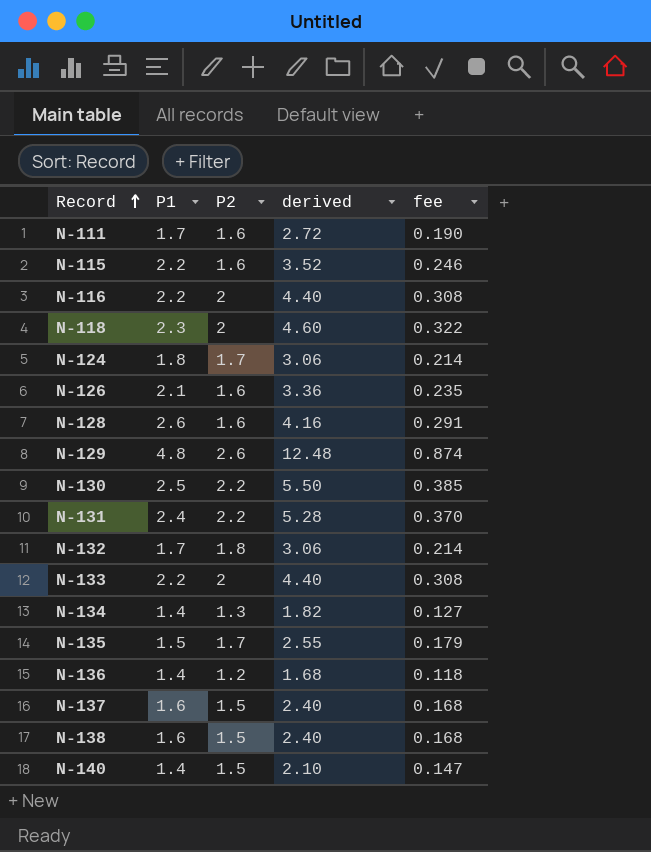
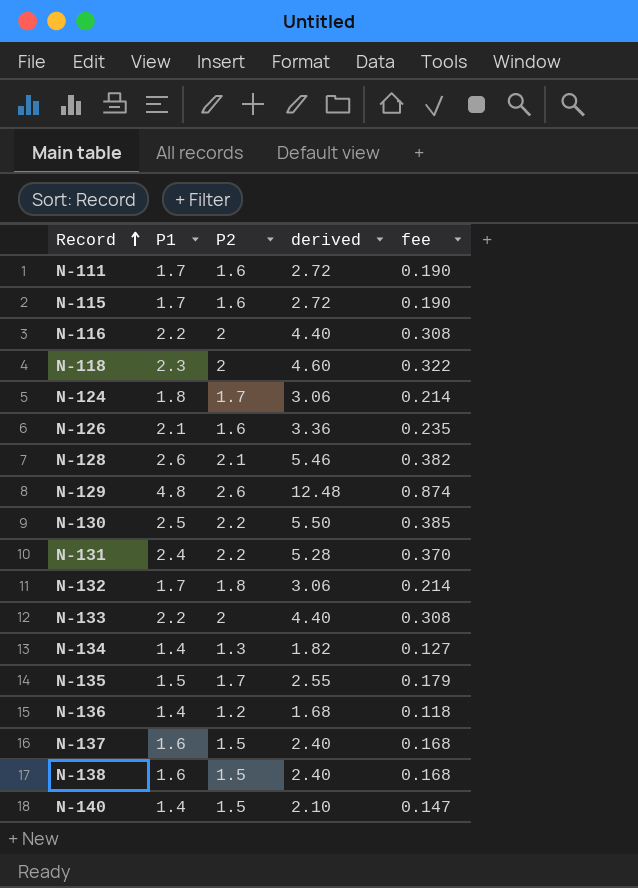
N-115 | P1: 2.2 -> 1.7
N-115 | derived: 3.52 -> 2.72
N-115 | fee: 0.246 -> 0.190
N-128 | P2: 1.6 -> 2.1
N-128 | derived: 4.16 -> 5.46
N-128 | fee: 0.291 -> 0.382

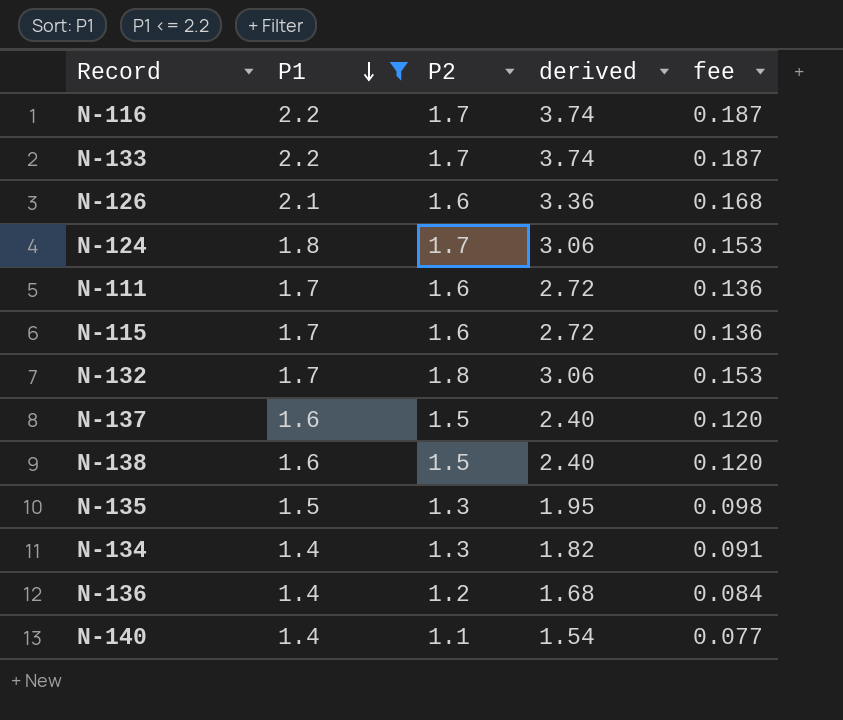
filter: none -> P1 <= 2.2
row order: Record ascending -> P1 descending
column fee | formula: [derived] * 0.07 -> [derived] * 0.05
N-116 | P2: 2 -> 1.7
N-116 | derived: 4.40 -> 3.74
N-133 | P2: 2 -> 1.7
N-133 | derived: 4.40 -> 3.74
N-135 | P2: 1.7 -> 1.3
N-135 | derived: 2.55 -> 1.95
N-140 | P2: 1.5 -> 1.1
N-140 | derived: 2.10 -> 1.54

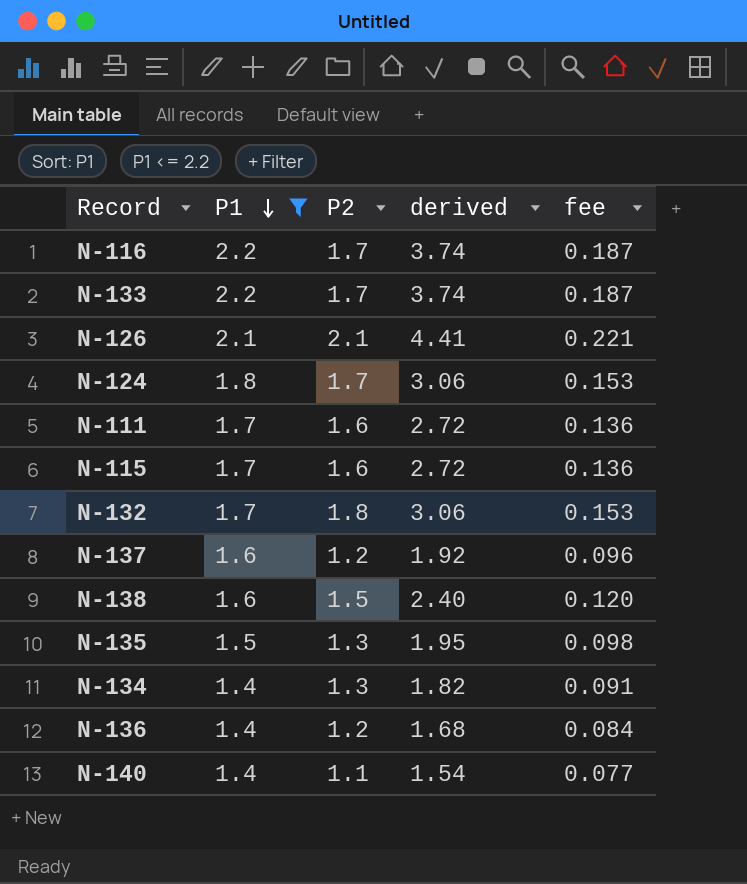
N-126 | P2: 1.6 -> 2.1
N-126 | derived: 3.36 -> 4.41
N-126 | fee: 0.168 -> 0.221
N-137 | P2: 1.5 -> 1.2
N-137 | derived: 2.40 -> 1.92
N-137 | fee: 0.120 -> 0.096

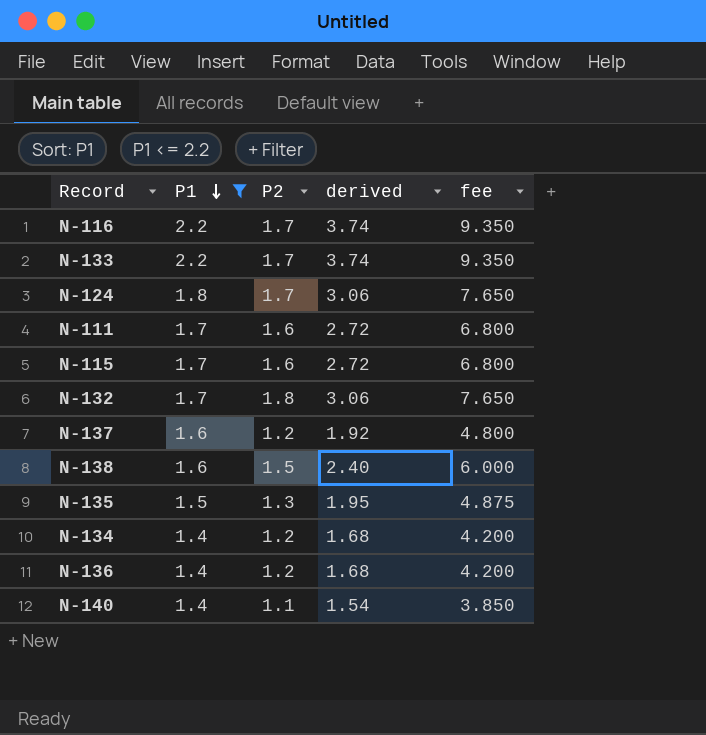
column fee | formula: [derived] * 0.05 -> [derived] * 2.5
row N-126: 2.1 | 2.1 | 4.41 | 0.221 -> none
N-134 | P2: 1.3 -> 1.2
N-134 | derived: 1.82 -> 1.68

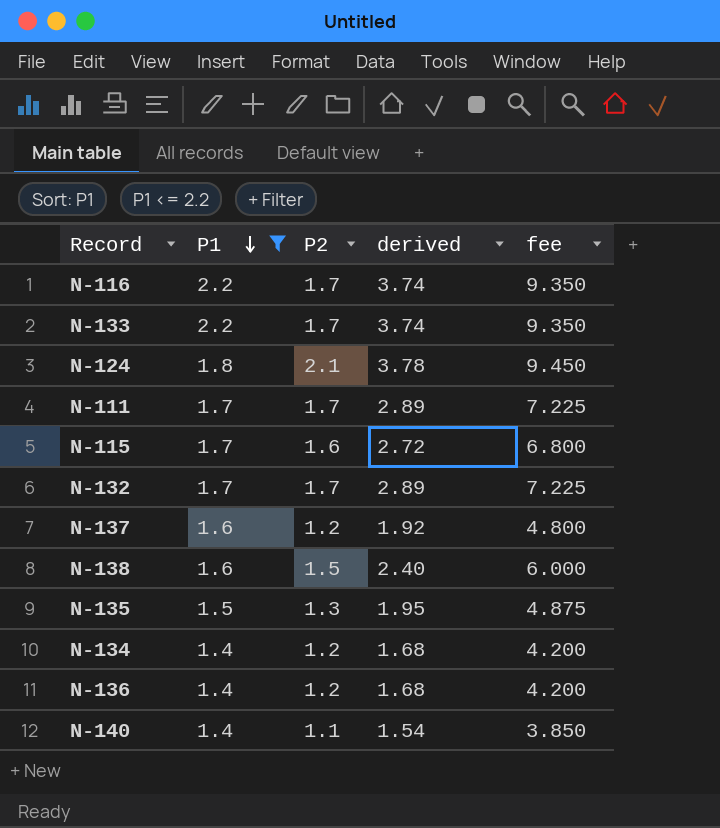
N-124 | P2: 1.7 -> 2.1
N-124 | derived: 3.06 -> 3.78
N-124 | fee: 7.650 -> 9.450
N-111 | P2: 1.6 -> 1.7
N-111 | derived: 2.72 -> 2.89
N-111 | fee: 6.800 -> 7.225
N-132 | P2: 1.8 -> 1.7
N-132 | derived: 3.06 -> 2.89
N-132 | fee: 7.650 -> 7.225

